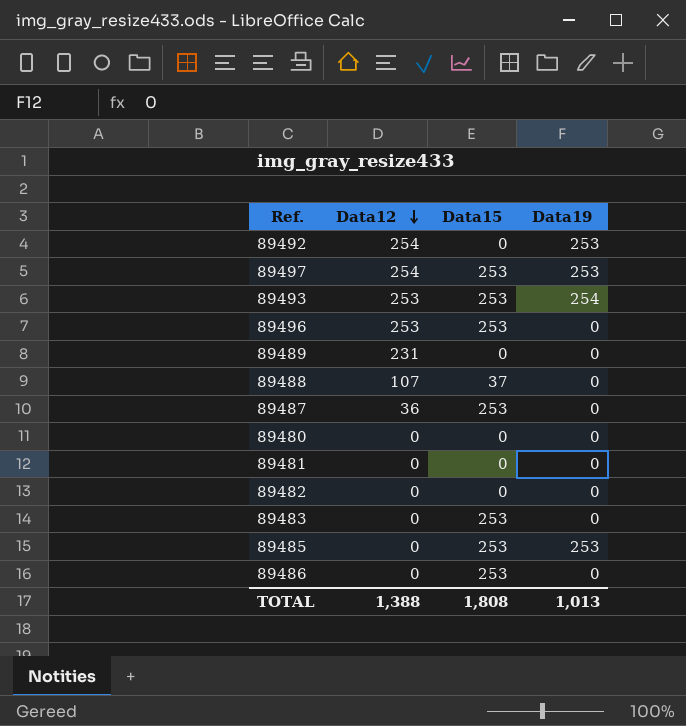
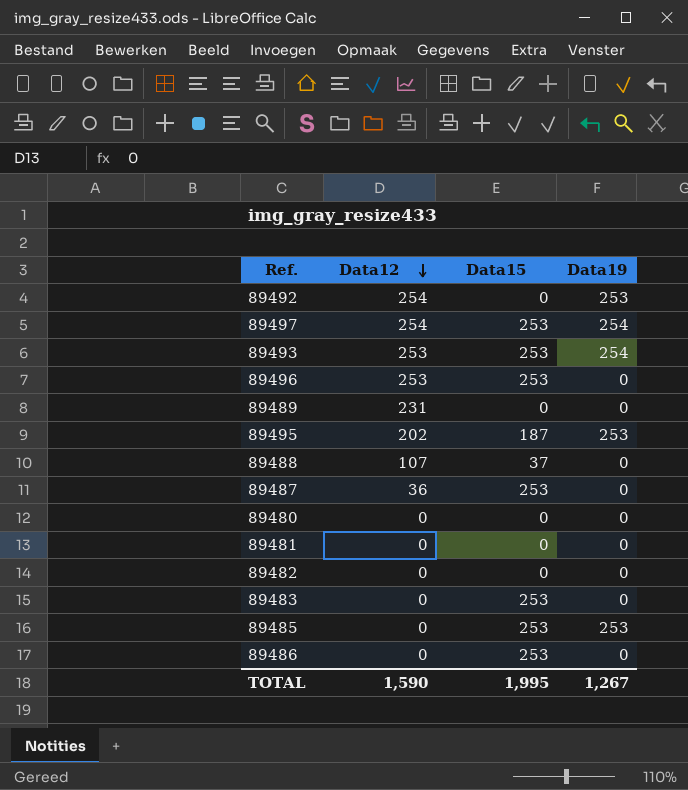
89497 | Data19: 253 -> 254
row 89495: none -> 202 | 187 | 253
TOTAL | Data12: 1,388 -> 1,590
TOTAL | Data15: 1,808 -> 1,995
TOTAL | Data19: 1,013 -> 1,267

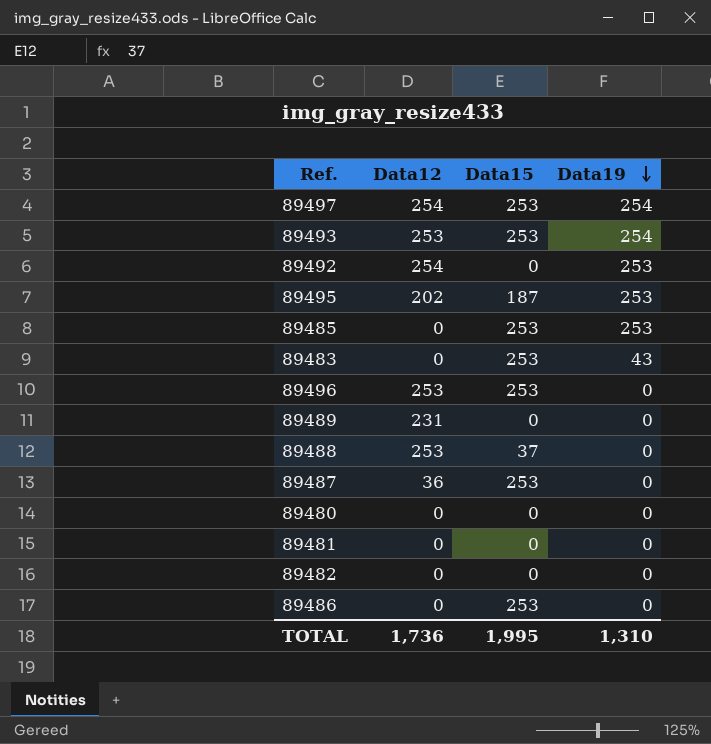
row order: Data12 descending -> Data19 descending
89483 | Data19: 0 -> 43
89488 | Data12: 107 -> 253
TOTAL | Data12: 1,590 -> 1,736
TOTAL | Data19: 1,267 -> 1,310

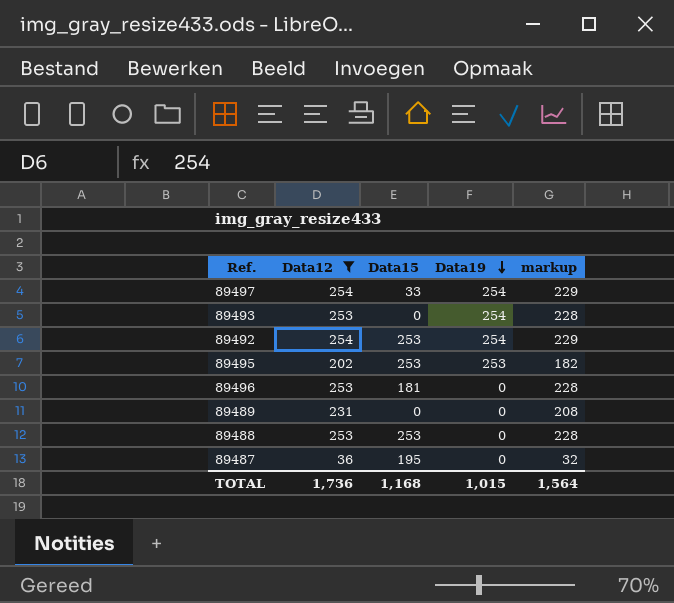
filter: none -> Data12 != 0
column markup | formula: none -> [Data12] * 0.9
89497 | Data15: 253 -> 33
89493 | Data15: 253 -> 0
89492 | Data15: 0 -> 253
89492 | Data19: 253 -> 254
89495 | Data15: 187 -> 253
89496 | Data15: 253 -> 181
89488 | Data15: 37 -> 253
89487 | Data15: 253 -> 195
TOTAL | Data15: 1,995 -> 1,168
TOTAL | Data19: 1,310 -> 1,015

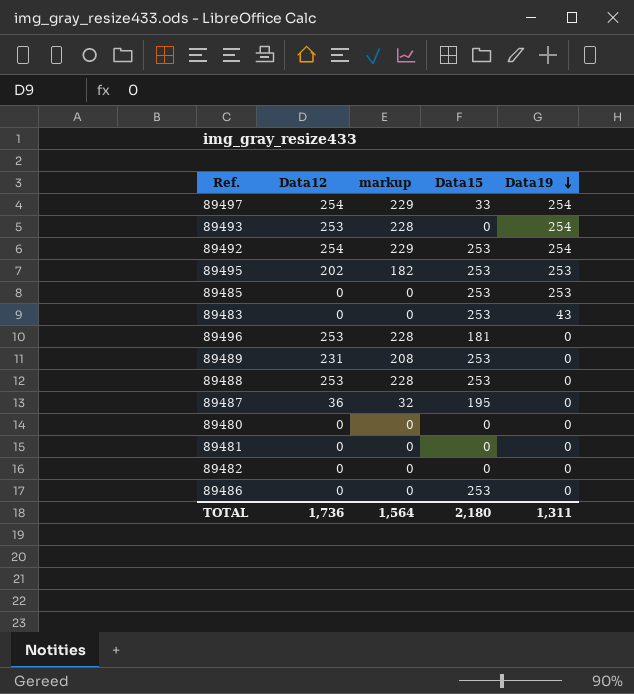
filter: Data12 != 0 -> none
column markup | position: 5 -> 3
89489 | Data15: 0 -> 253
TOTAL | Data15: 1,168 -> 2,180
TOTAL | Data19: 1,015 -> 1,311

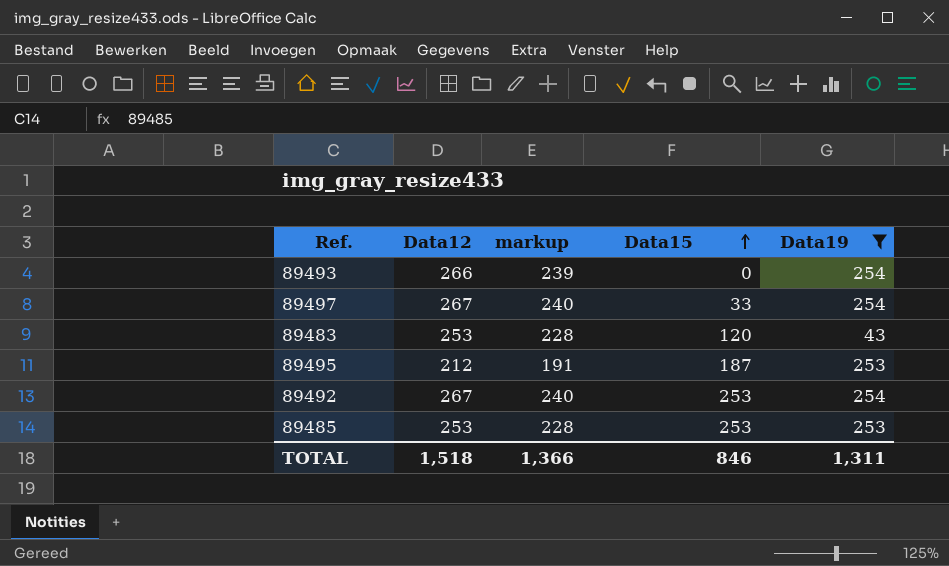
filter: none -> Data19 != 0
row order: Data19 descending -> Data15 ascending
89493 | Data12: 253 -> 266
89493 | markup: 228 -> 239
89497 | Data12: 254 -> 267
89497 | markup: 229 -> 240
89483 | Data12: 0 -> 253
89483 | markup: 0 -> 228
89483 | Data15: 253 -> 120
89495 | Data12: 202 -> 212
89495 | markup: 182 -> 191
89495 | Data15: 253 -> 187
89492 | Data12: 254 -> 267
89492 | markup: 229 -> 240
89485 | Data12: 0 -> 253
89485 | markup: 0 -> 228
TOTAL | Data12: 1,736 -> 1,518
TOTAL | markup: 1,564 -> 1,366
TOTAL | Data15: 2,180 -> 846

